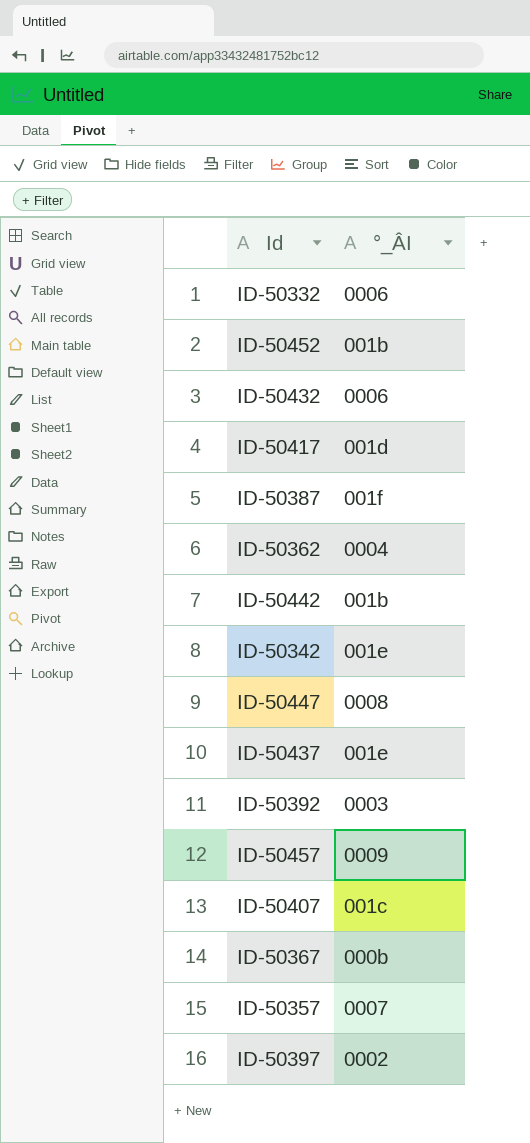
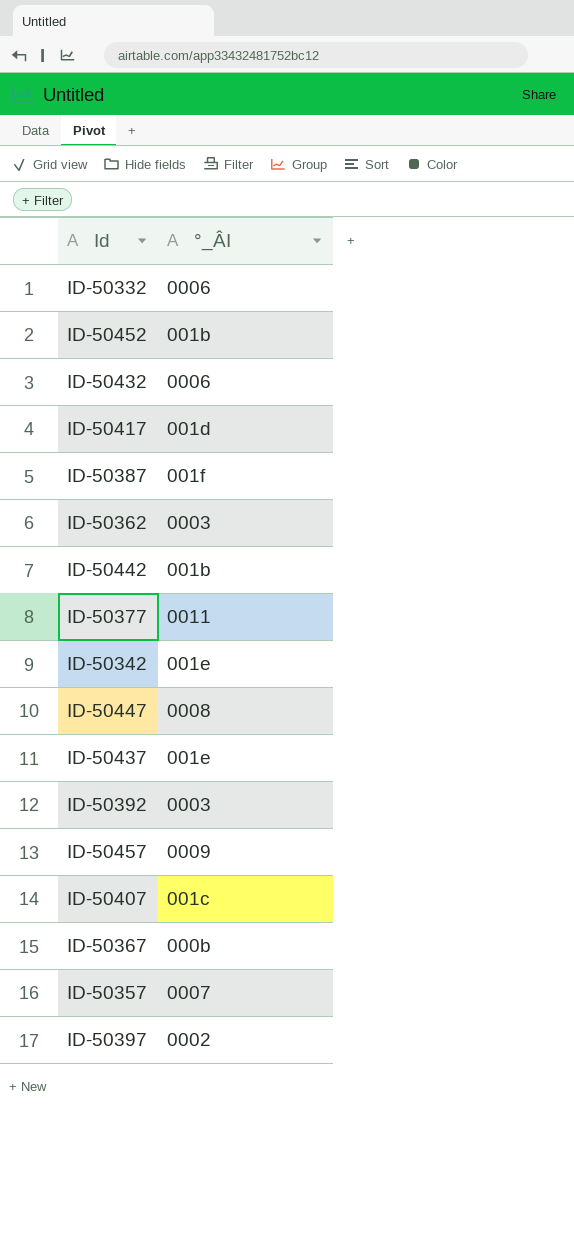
ID-50362 | °_ÂI: 0004 -> 0003
row ID-50377: none -> 0011

